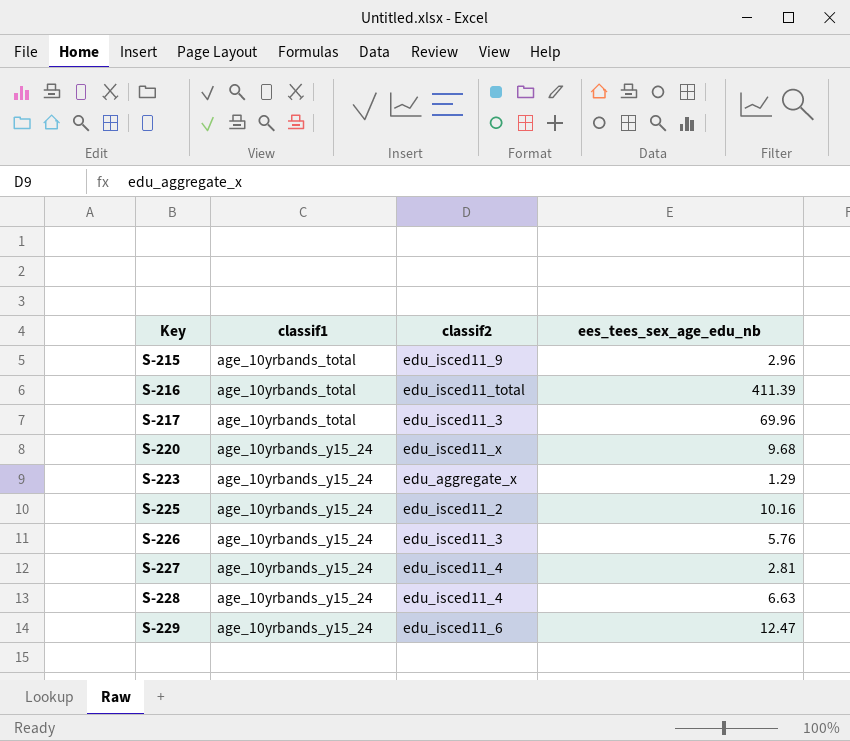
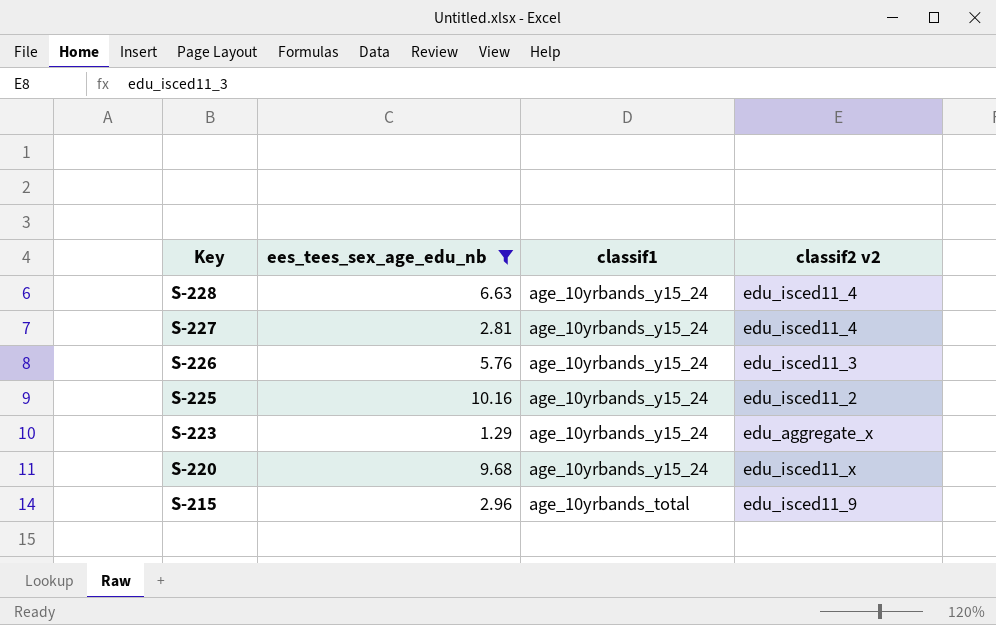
filter: none -> ees_tees_sex_age_edu_nb <= 10.16
row order: Key ascending -> Key descending
column ees_tees_sex_age_edu_nb | position: 4 -> 2
column name: classif2 -> classif2 v2

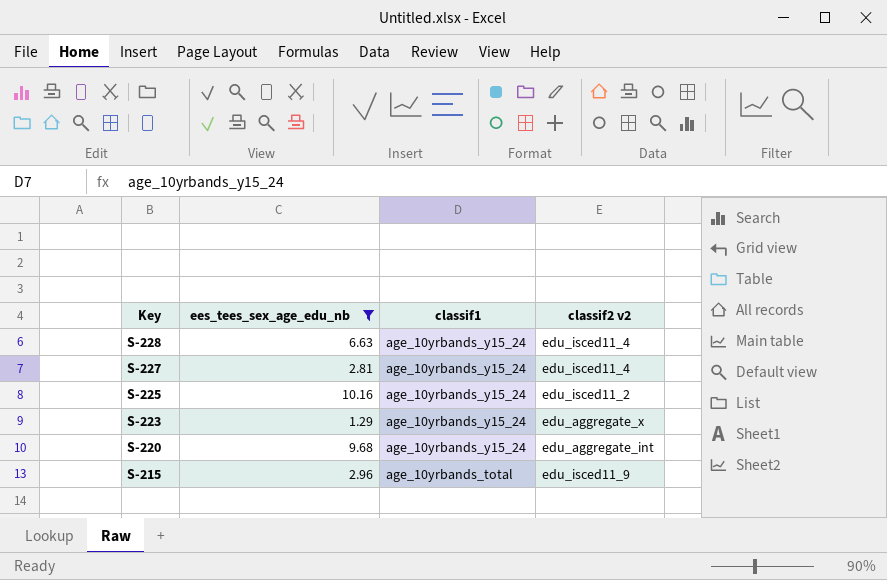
row S-226: 5.76 | age_10yrbands_y15_24 | edu_isced11_3 -> none
S-220 | classif2 v2: edu_isced11_x -> edu_aggregate_int

